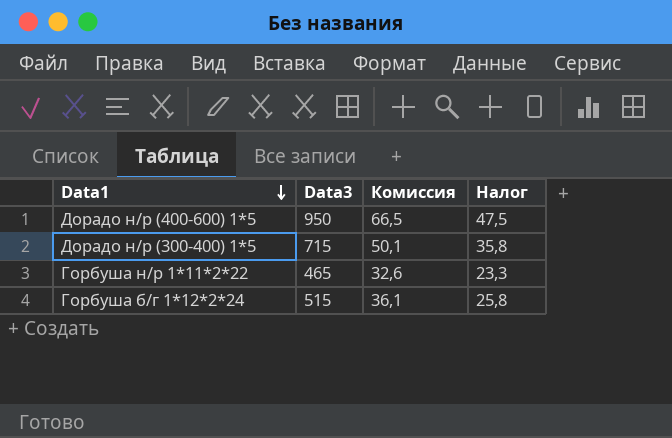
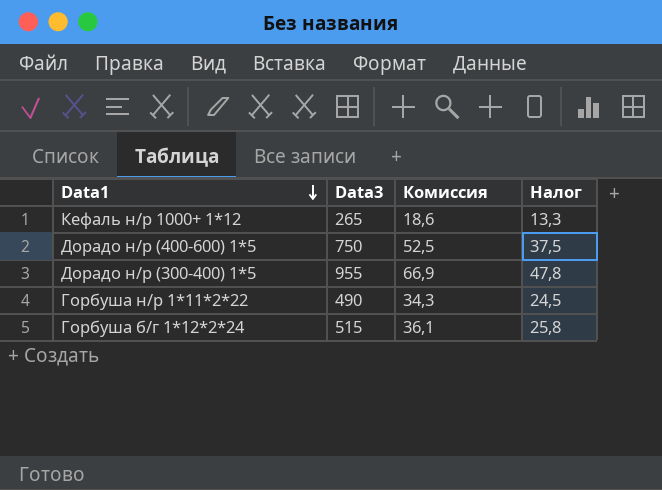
row Кефаль н/р 1000+ 1*12: none -> 265 | 18,6 | 13,3
Дорадо н/р (400-600) 1*5 | Data3: 950 -> 750
Дорадо н/р (400-600) 1*5 | Комиссия: 66,5 -> 52,5
Дорадо н/р (400-600) 1*5 | Налог: 47,5 -> 37,5
Дорадо н/р (300-400) 1*5 | Data3: 715 -> 955
Дорадо н/р (300-400) 1*5 | Комиссия: 50,1 -> 66,9
Дорадо н/р (300-400) 1*5 | Налог: 35,8 -> 47,8
Горбуша н/р 1*11*2*22 | Data3: 465 -> 490
Горбуша н/р 1*11*2*22 | Комиссия: 32,6 -> 34,3
Горбуша н/р 1*11*2*22 | Налог: 23,3 -> 24,5

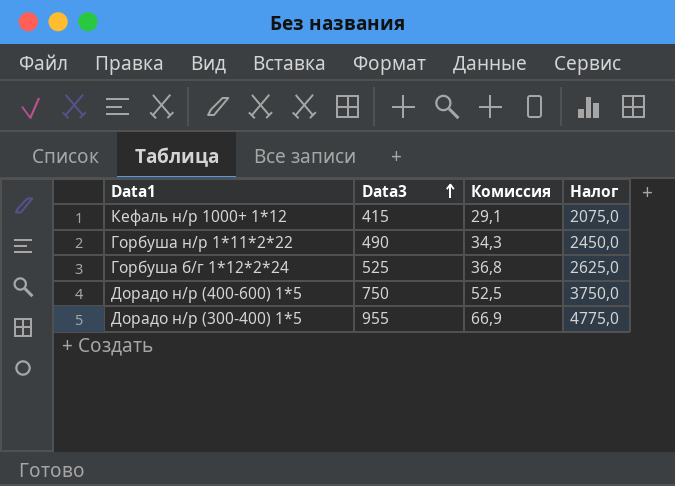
row order: Data1 descending -> Data3 ascending
column Налог | formula: [Data3] * 0,05 -> [Data3] * 5
Кефаль н/р 1000+ 1*12 | Data3: 265 -> 415
Кефаль н/р 1000+ 1*12 | Комиссия: 18,6 -> 29,1
Горбуша б/г 1*12*2*24 | Data3: 515 -> 525
Горбуша б/г 1*12*2*24 | Комиссия: 36,1 -> 36,8

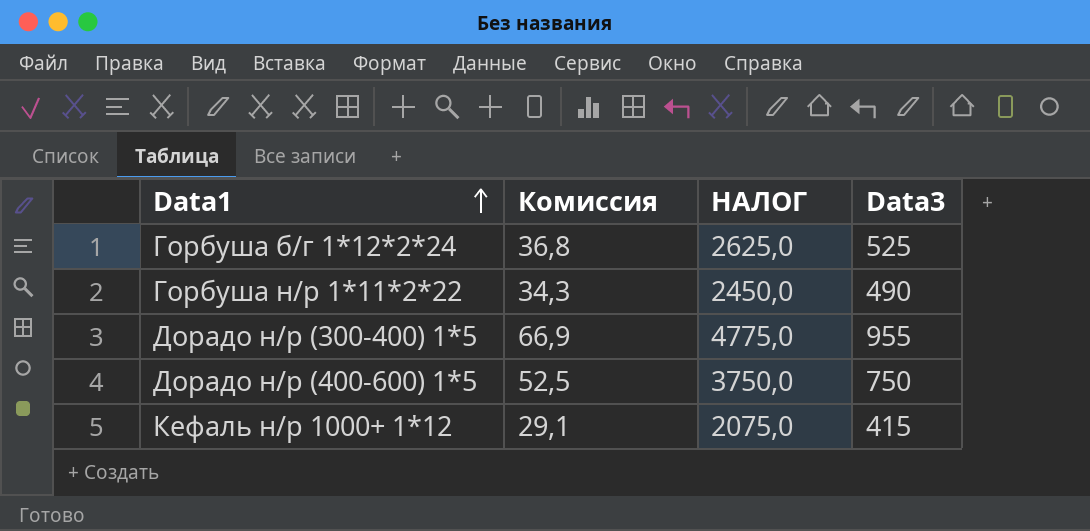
row order: Data3 ascending -> Data1 ascending
column name: Налог -> НАЛОГ
column Data3 | position: 2 -> 4

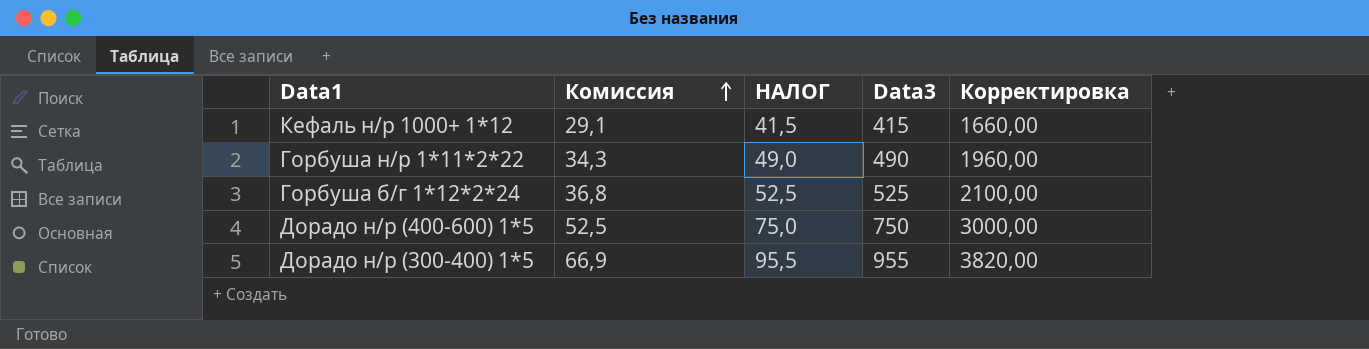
row order: Data1 ascending -> Комиссия ascending
column НАЛОГ | formula: [Data3] * 5 -> [Data3] * 0,1
column Корректировка | formula: none -> [Data3] * 4

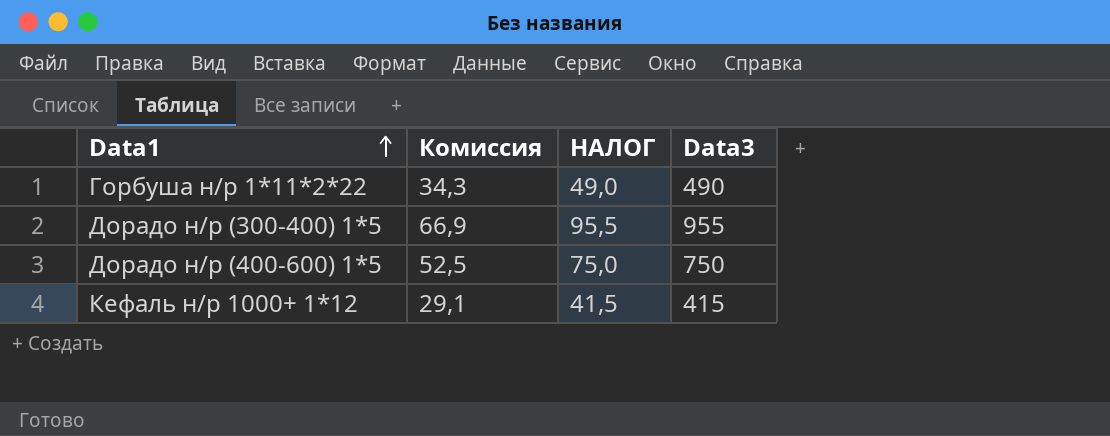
row order: Комиссия ascending -> Data1 ascending
column Корректировка | formula: [Data3] * 4 -> none
row Горбуша б/г 1*12*2*24: 36,8 | 52,5 | 525 | 2100,00 -> none

